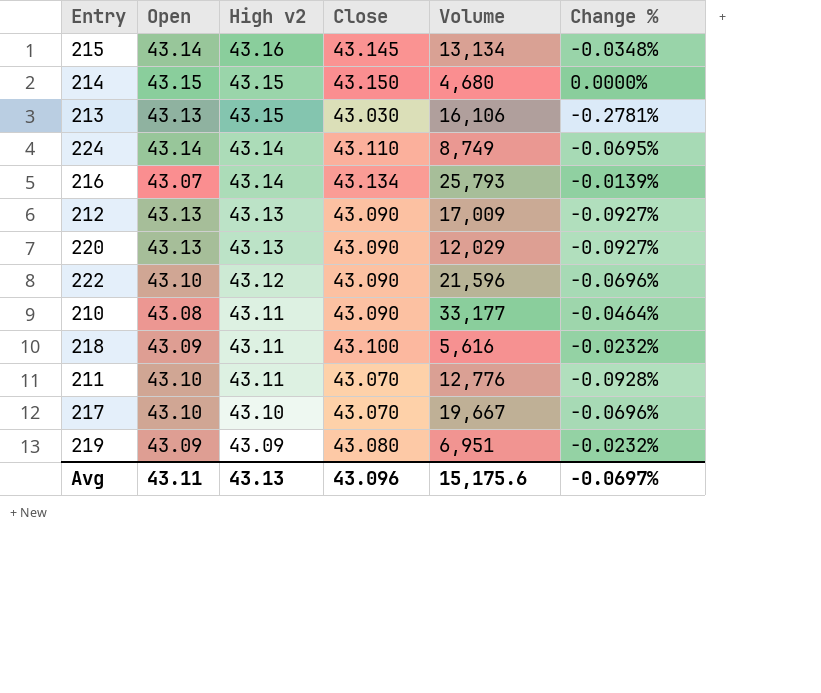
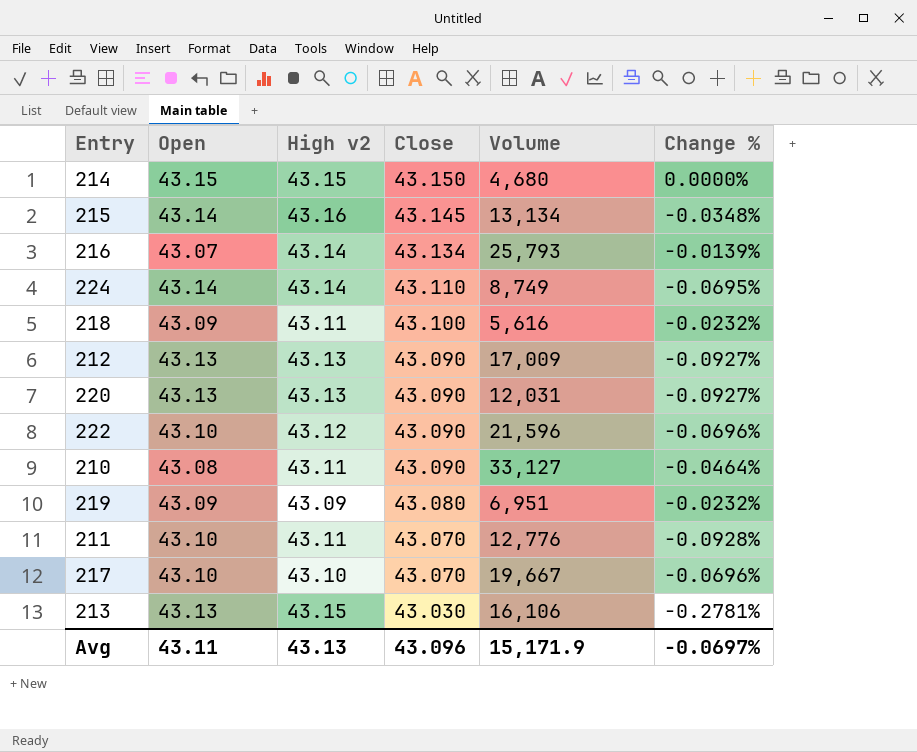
row order: High v2 descending -> Close descending
220 | Volume: 12,029 -> 12,031
210 | Volume: 33,177 -> 33,127
Avg | Volume: 15,175.6 -> 15,171.9

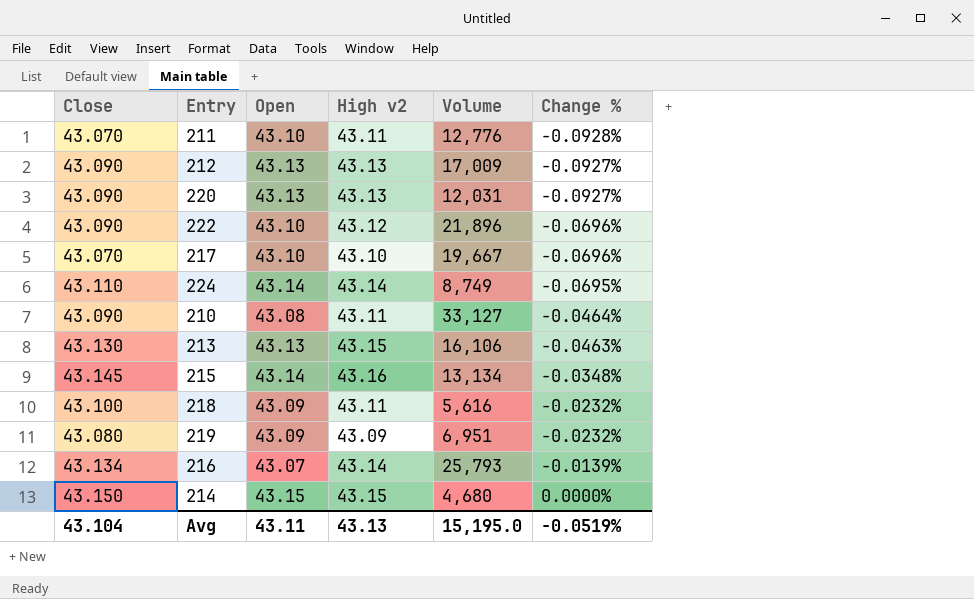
row order: Close descending -> Change % ascending
column Close | position: 4 -> 1
222 | Volume: 21,596 -> 21,896
213 | Close: 43.030 -> 43.130
213 | Change %: -0.2781% -> -0.0463%
Avg | Close: 43.096 -> 43.104
Avg | Volume: 15,171.9 -> 15,195.0
Avg | Change %: -0.0697% -> -0.0519%

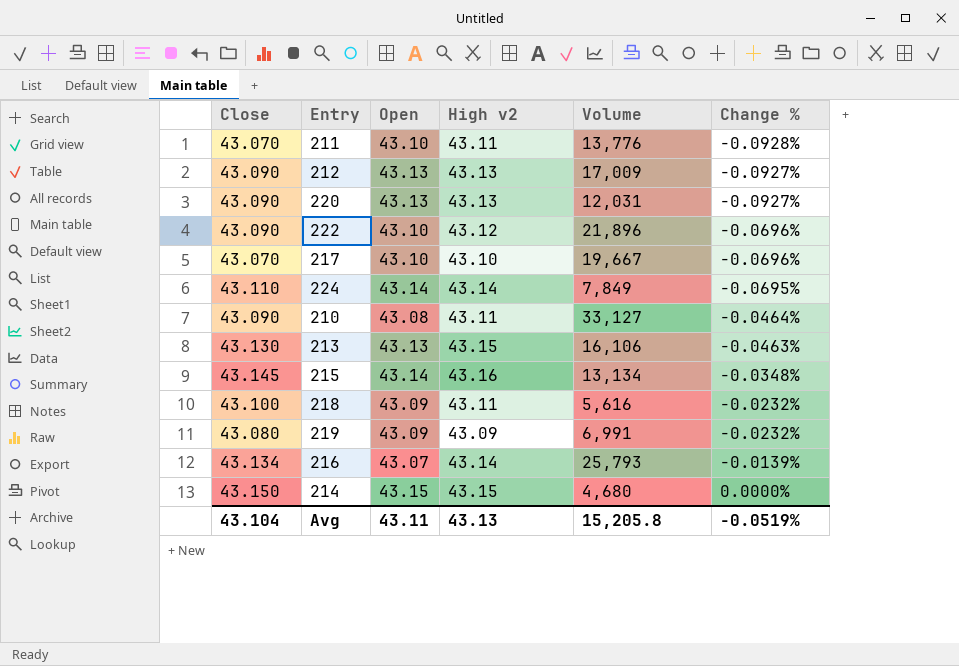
211 | Volume: 12,776 -> 13,776
224 | Volume: 8,749 -> 7,849
219 | Volume: 6,951 -> 6,991
Avg | Volume: 15,195.0 -> 15,205.8

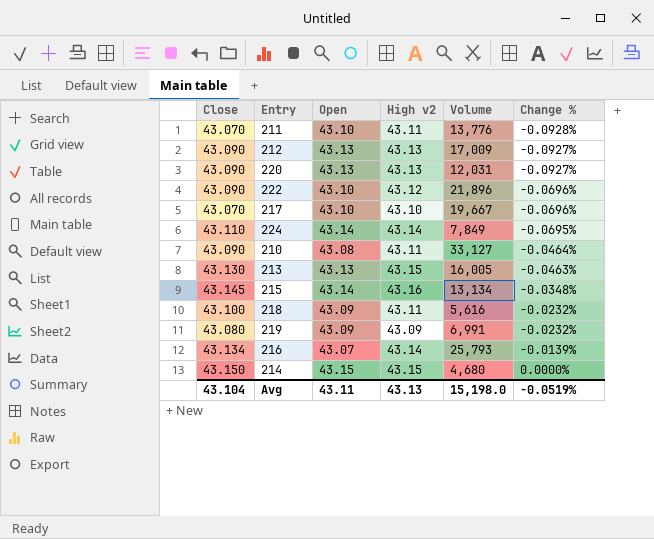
213 | Volume: 16,106 -> 16,005
Avg | Volume: 15,205.8 -> 15,198.0

